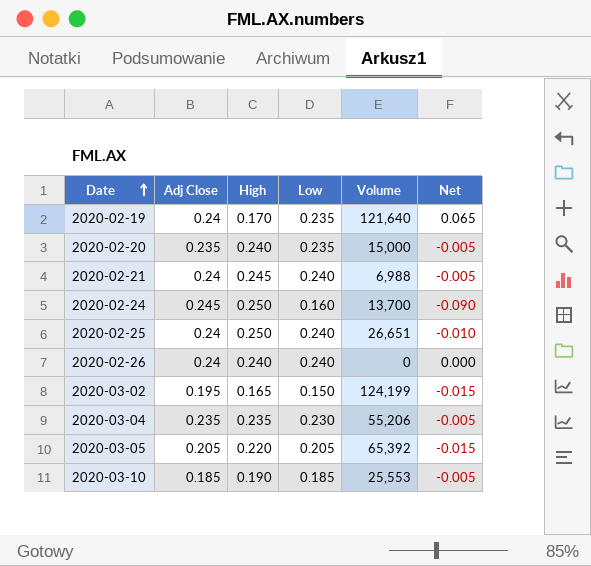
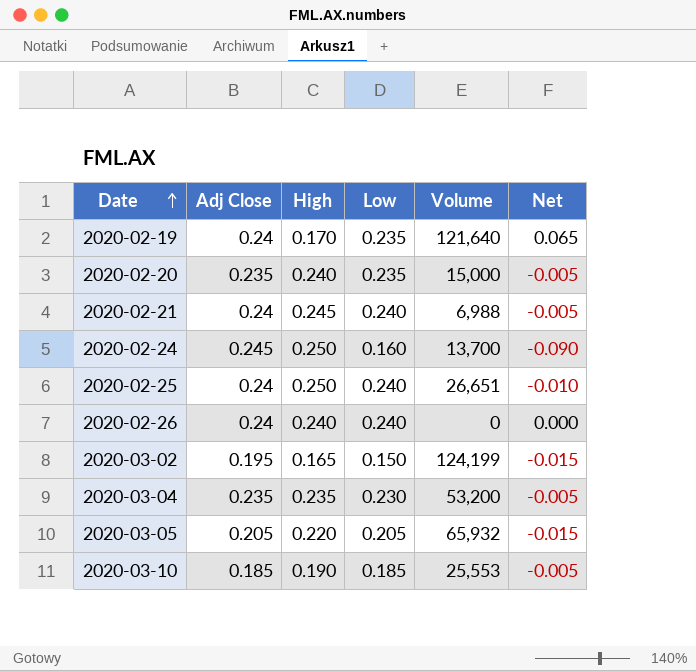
2020-03-04 | Volume: 55,206 -> 53,200
2020-03-05 | Volume: 65,392 -> 65,932

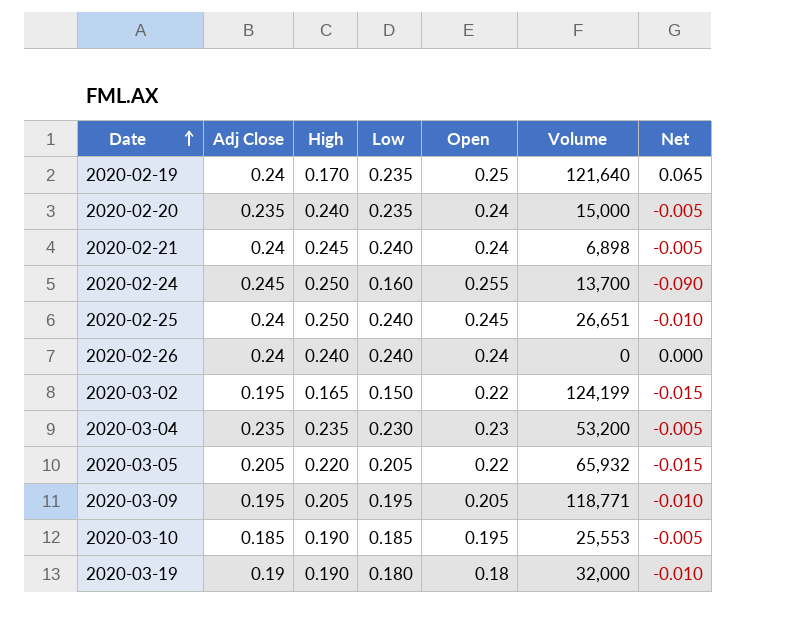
column Open | position: none -> 5
2020-02-21 | Volume: 6,988 -> 6,898
row 2020-03-09: none -> 0.195 | 0.205 | 0.195 | 0.205 | 118,771 | -0.010
row 2020-03-19: none -> 0.19 | 0.190 | 0.180 | 0.18 | 32,000 | -0.010

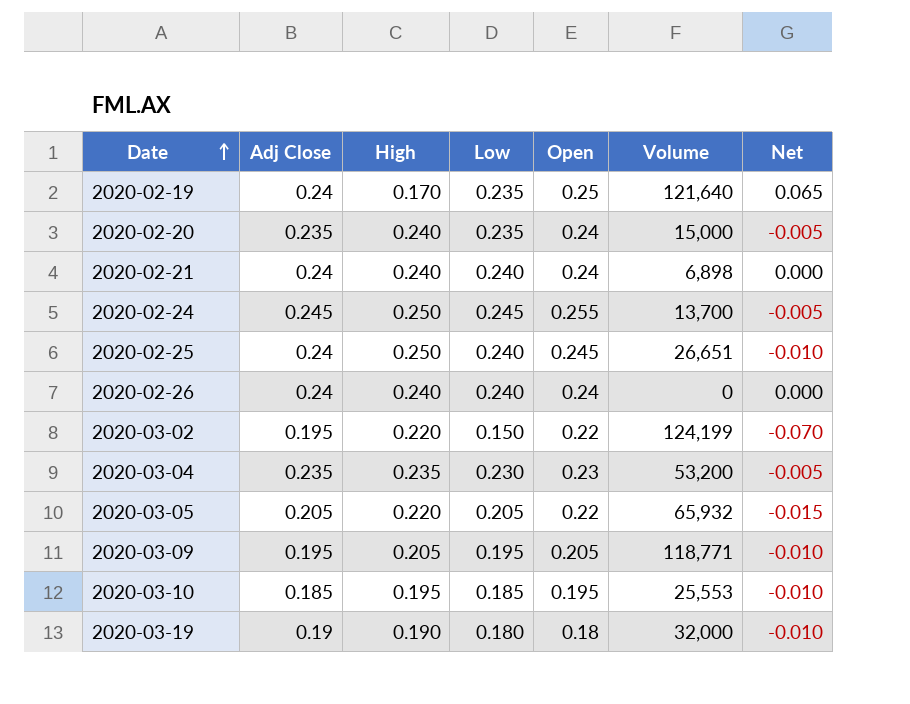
2020-02-21 | High: 0.245 -> 0.240
2020-02-21 | Net: -0.005 -> 0.000
2020-02-24 | Low: 0.160 -> 0.245
2020-02-24 | Net: -0.090 -> -0.005
2020-03-02 | High: 0.165 -> 0.220
2020-03-02 | Net: -0.015 -> -0.070
2020-03-10 | High: 0.190 -> 0.195
2020-03-10 | Net: -0.005 -> -0.010

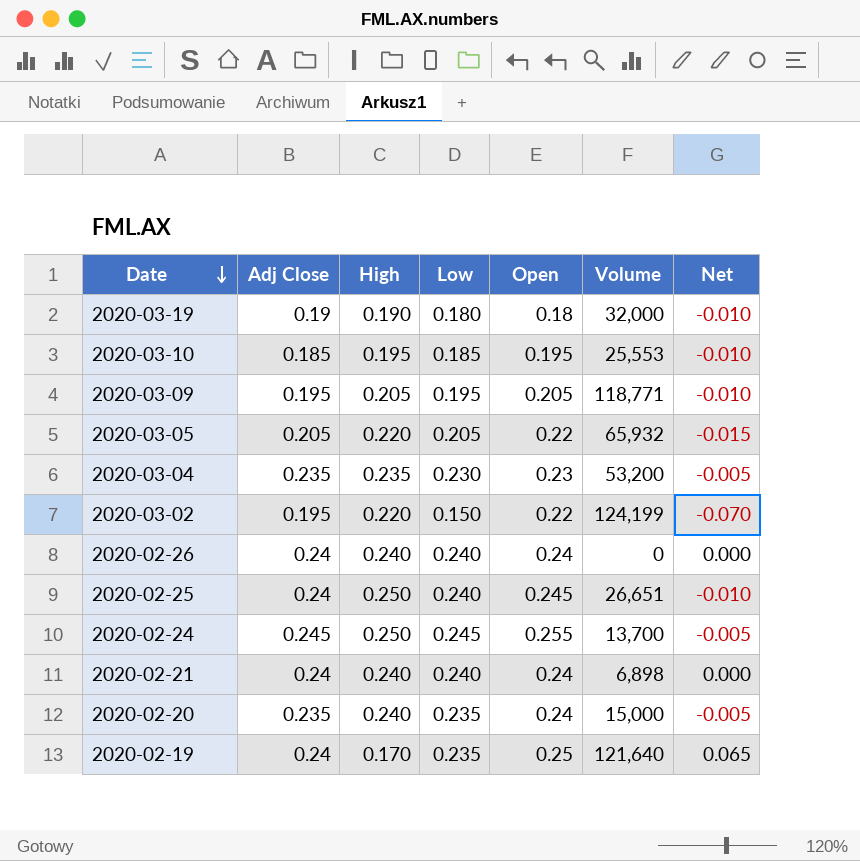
row order: Date ascending -> Date descending

